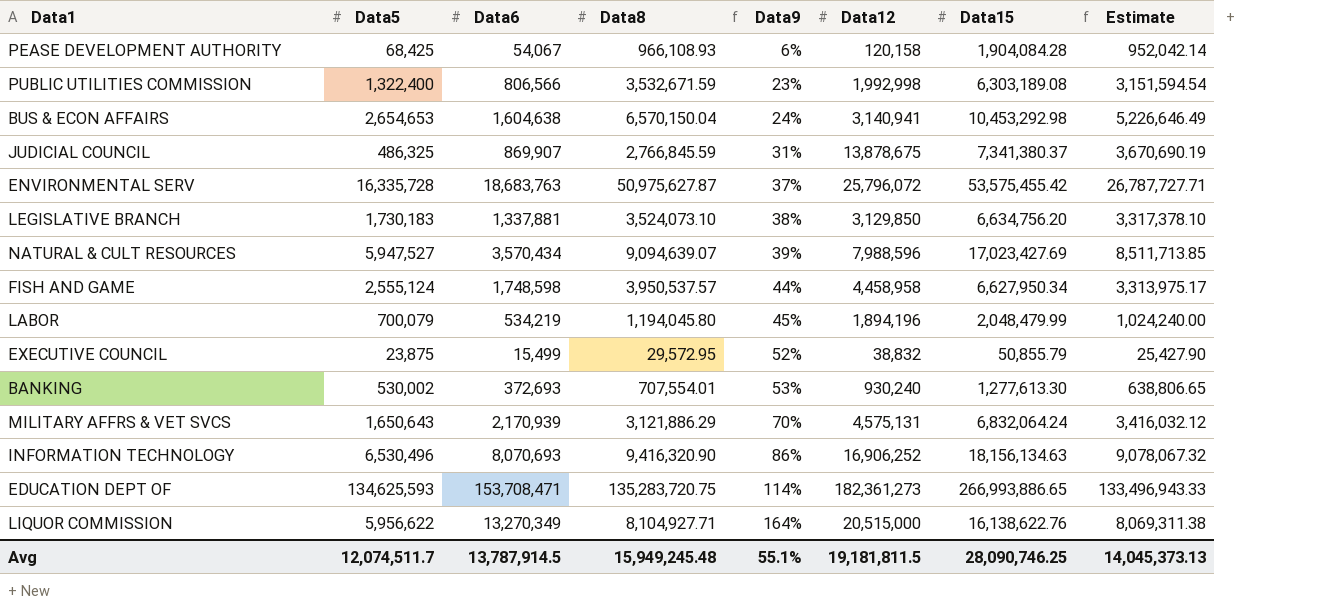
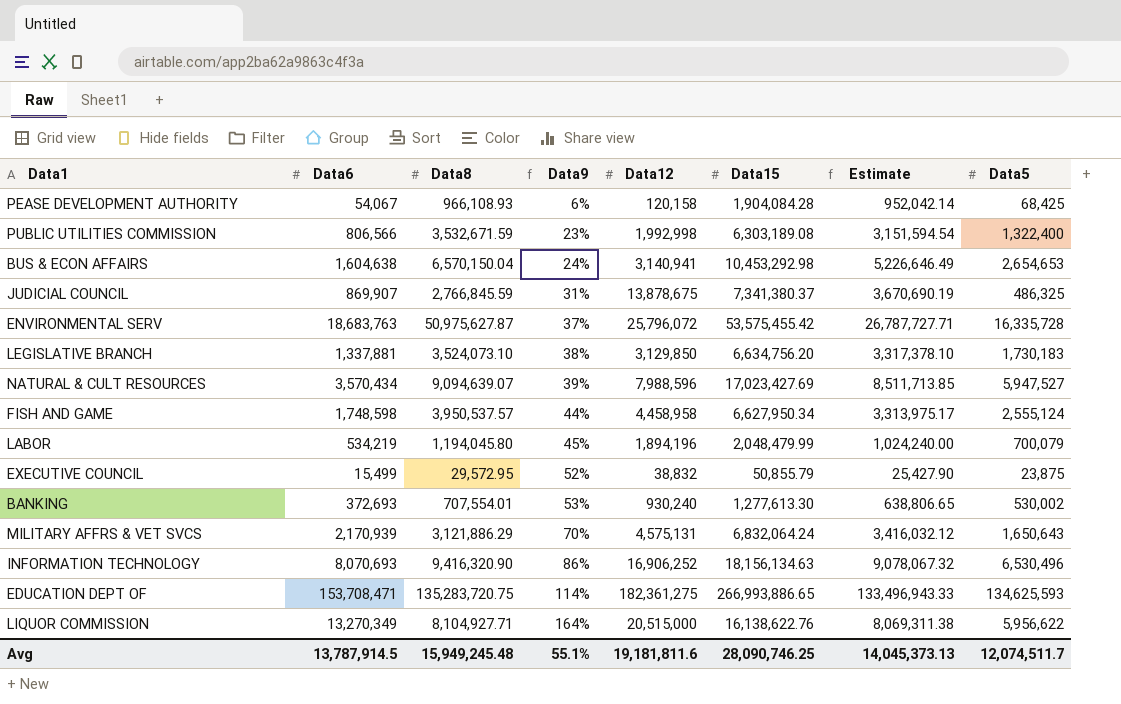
column Data5 | position: 2 -> 8
EDUCATION DEPT OF | Data12: 182,361,273 -> 182,361,275
Avg | Data12: 19,181,811.5 -> 19,181,811.6

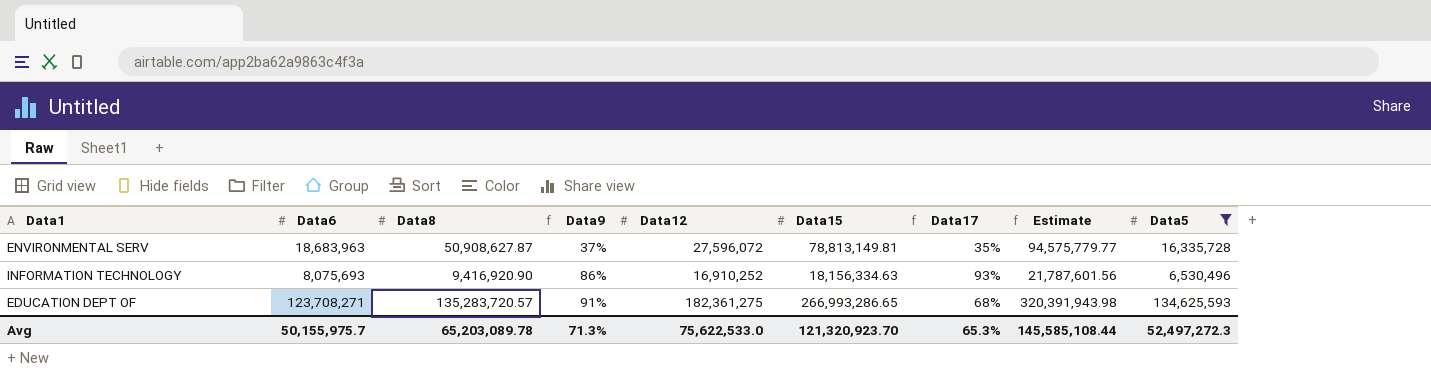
filter: none -> Data5 >= 6,530,496
column Data17 | formula: none -> [Data12] / [Data15]
column Estimate | formula: [Data15] * 0.5 -> [Data15] * 1.2
ENVIRONMENTAL SERV | Data6: 18,683,763 -> 18,683,963
ENVIRONMENTAL SERV | Data8: 50,975,627.87 -> 50,908,627.87
ENVIRONMENTAL SERV | Data12: 25,796,072 -> 27,596,072
ENVIRONMENTAL SERV | Data15: 53,575,455.42 -> 78,813,149.81
INFORMATION TECHNOLOGY | Data6: 8,070,693 -> 8,075,693
INFORMATION TECHNOLOGY | Data8: 9,416,320.90 -> 9,416,920.90
INFORMATION TECHNOLOGY | Data12: 16,906,252 -> 16,910,252
INFORMATION TECHNOLOGY | Data15: 18,156,134.63 -> 18,156,334.63
EDUCATION DEPT OF | Data6: 153,708,471 -> 123,708,271
EDUCATION DEPT OF | Data8: 135,283,720.75 -> 135,283,720.57
EDUCATION DEPT OF | Data9: 114% -> 91%
EDUCATION DEPT OF | Data15: 266,993,886.65 -> 266,993,286.65
Avg | Data6: 13,787,914.5 -> 50,155,975.7
Avg | Data8: 15,949,245.48 -> 65,203,089.78
Avg | Data9: 55.1% -> 71.3%
Avg | Data12: 19,181,811.6 -> 75,622,533.0
Avg | Data15: 28,090,746.25 -> 121,320,923.70
Avg | Estimate: 14,045,373.13 -> 145,585,108.44
Avg | Data5: 12,074,511.7 -> 52,497,272.3

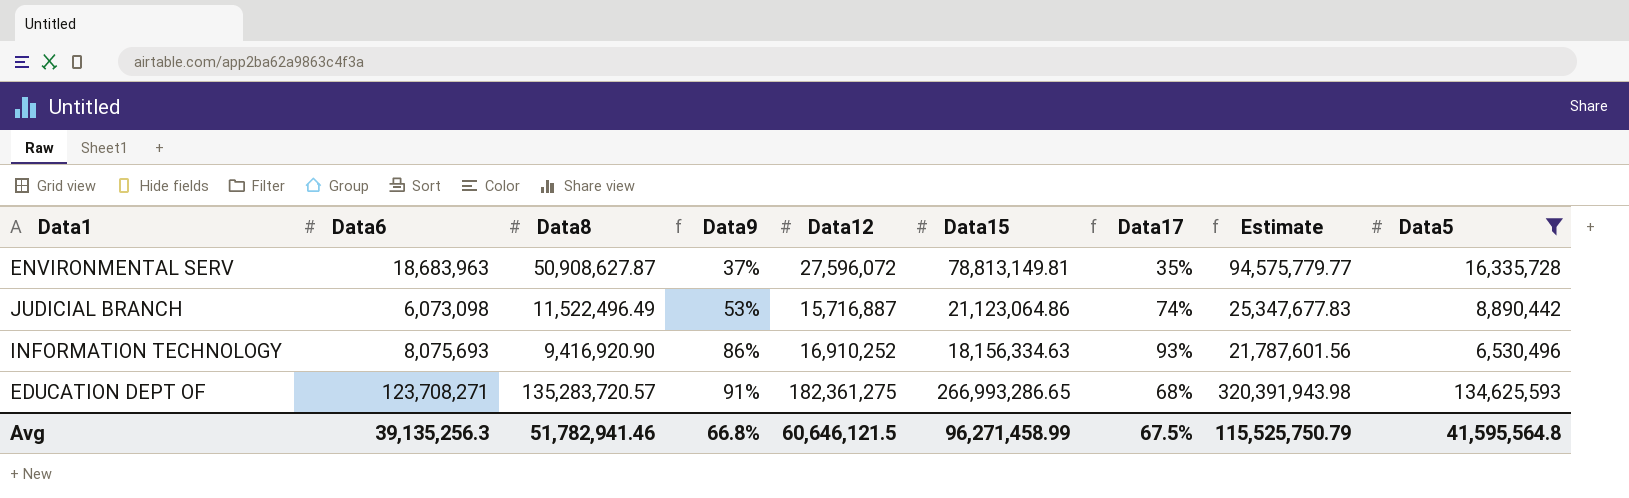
row JUDICIAL BRANCH: none -> 6,073,098 | 11,522,496.49 | 53% | 15,716,887 | 21,123,064.86 | 74% | 25,347,677.83 | 8,890,442
Avg | Data6: 50,155,975.7 -> 39,135,256.3
Avg | Data8: 65,203,089.78 -> 51,782,941.46
Avg | Data9: 71.3% -> 66.8%
Avg | Data12: 75,622,533.0 -> 60,646,121.5
Avg | Data15: 121,320,923.70 -> 96,271,458.99
Avg | Data17: 65.3% -> 67.5%
Avg | Estimate: 145,585,108.44 -> 115,525,750.79
Avg | Data5: 52,497,272.3 -> 41,595,564.8

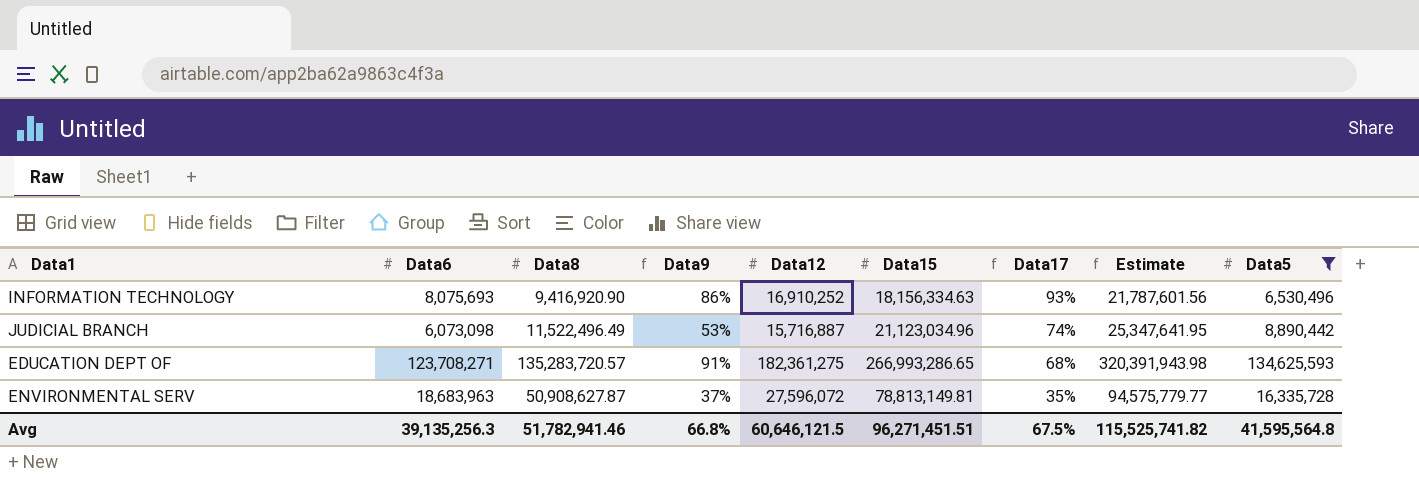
row order: Data9 ascending -> Data17 descending
JUDICIAL BRANCH | Data15: 21,123,064.86 -> 21,123,034.96
JUDICIAL BRANCH | Estimate: 25,347,677.83 -> 25,347,641.95
Avg | Data15: 96,271,458.99 -> 96,271,451.51
Avg | Estimate: 115,525,750.79 -> 115,525,741.82

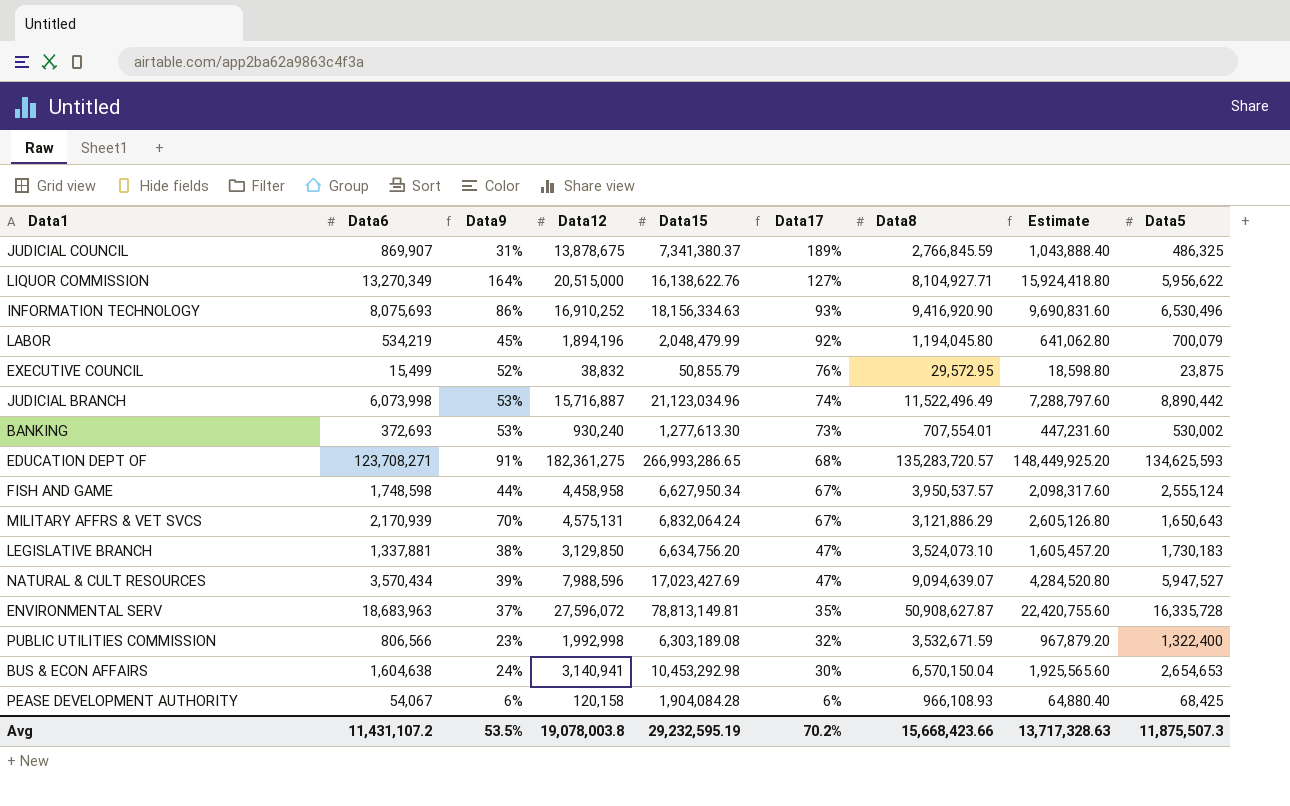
filter: Data5 >= 6,530,496 -> none
column Data8 | position: 3 -> 7
column Estimate | formula: [Data15] * 1.2 -> [Data6] * 1.2
JUDICIAL BRANCH | Data6: 6,073,098 -> 6,073,998
Avg | Data6: 39,135,256.3 -> 11,431,107.2
Avg | Data9: 66.8% -> 53.5%
Avg | Data12: 60,646,121.5 -> 19,078,003.8
Avg | Data15: 96,271,451.51 -> 29,232,595.19
Avg | Data17: 67.5% -> 70.2%
Avg | Data8: 51,782,941.46 -> 15,668,423.66
Avg | Estimate: 115,525,741.82 -> 13,717,328.63
Avg | Data5: 41,595,564.8 -> 11,875,507.3

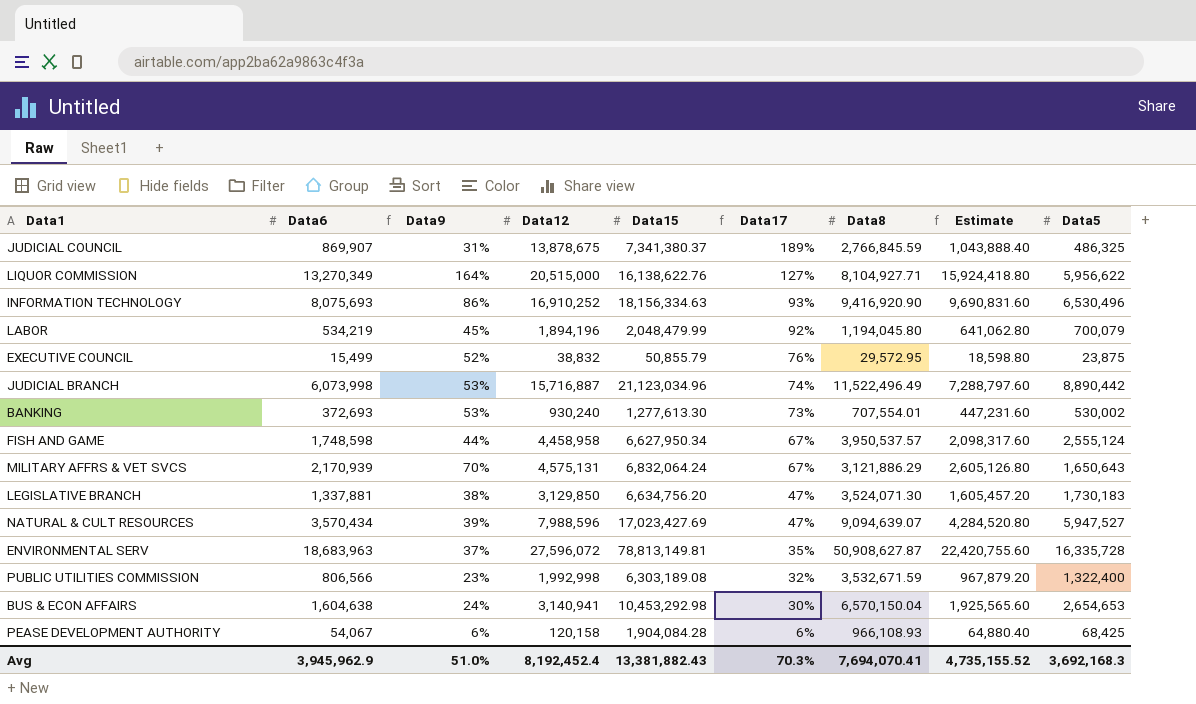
row EDUCATION DEPT OF: 123,708,271 | 91% | 182,361,275 | 266,993,286.65 | 68% | 135,283,720.57 | 148,449,925.20 | 134,625,593 -> none
LEGISLATIVE BRANCH | Data8: 3,524,073.10 -> 3,524,071.30
Avg | Data6: 11,431,107.2 -> 3,945,962.9
Avg | Data9: 53.5% -> 51.0%
Avg | Data12: 19,078,003.8 -> 8,192,452.4
Avg | Data15: 29,232,595.19 -> 13,381,882.43
Avg | Data17: 70.2% -> 70.3%
Avg | Data8: 15,668,423.66 -> 7,694,070.41
Avg | Estimate: 13,717,328.63 -> 4,735,155.52
Avg | Data5: 11,875,507.3 -> 3,692,168.3

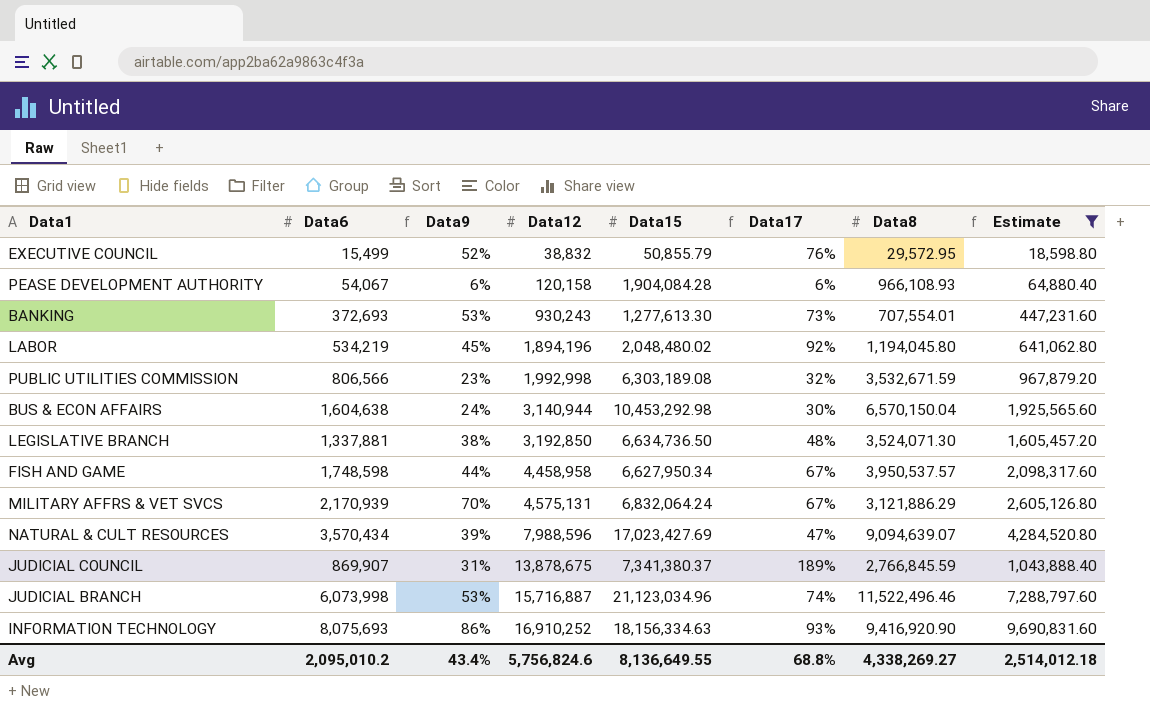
filter: none -> Estimate <= 9,690,831.60
row order: Data17 descending -> Data12 ascending
column Data5 | position: 9 -> none
BANKING | Data12: 930,240 -> 930,243
LABOR | Data15: 2,048,479.99 -> 2,048,480.02
BUS & ECON AFFAIRS | Data12: 3,140,941 -> 3,140,944
LEGISLATIVE BRANCH | Data12: 3,129,850 -> 3,192,850
LEGISLATIVE BRANCH | Data15: 6,634,756.20 -> 6,634,736.50
LEGISLATIVE BRANCH | Data17: 47% -> 48%
JUDICIAL BRANCH | Data8: 11,522,496.49 -> 11,522,496.46
Avg | Data6: 3,945,962.9 -> 2,095,010.2
Avg | Data9: 51.0% -> 43.4%
Avg | Data12: 8,192,452.4 -> 5,756,824.6
Avg | Data15: 13,381,882.43 -> 8,136,649.55
Avg | Data17: 70.3% -> 68.8%
Avg | Data8: 7,694,070.41 -> 4,338,269.27
Avg | Estimate: 4,735,155.52 -> 2,514,012.18

